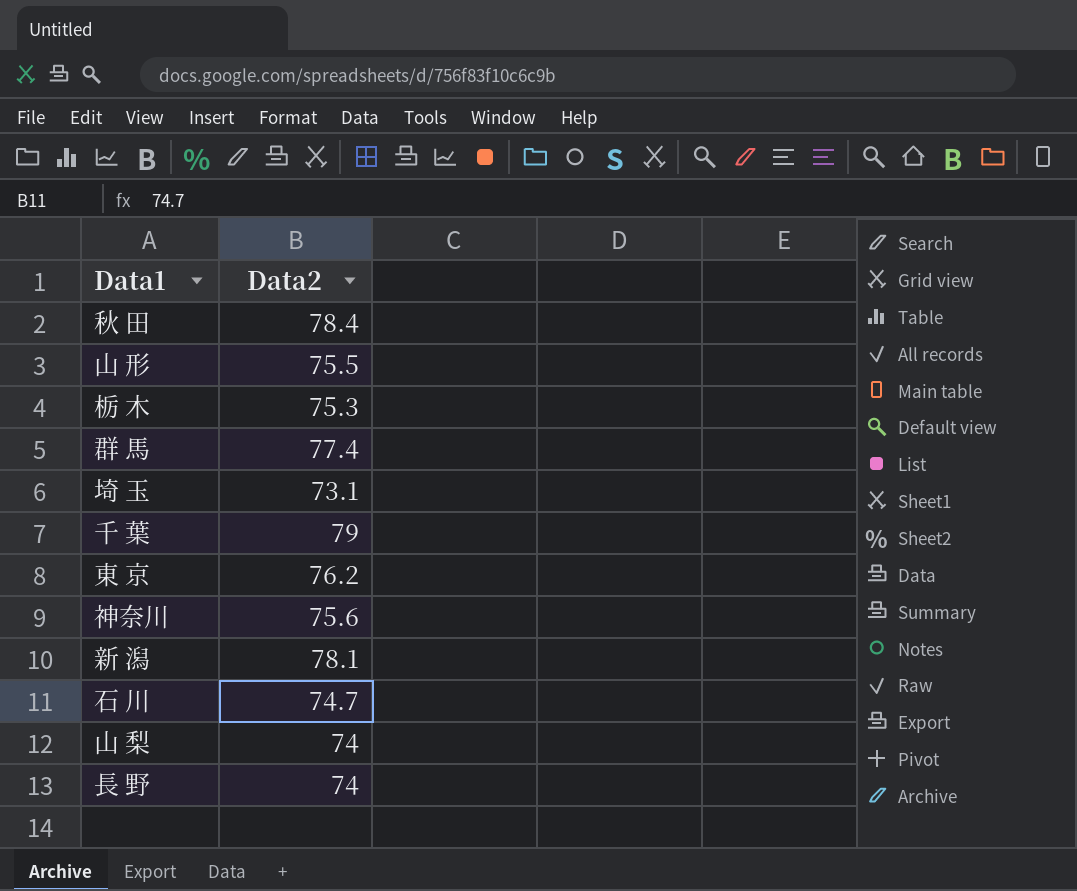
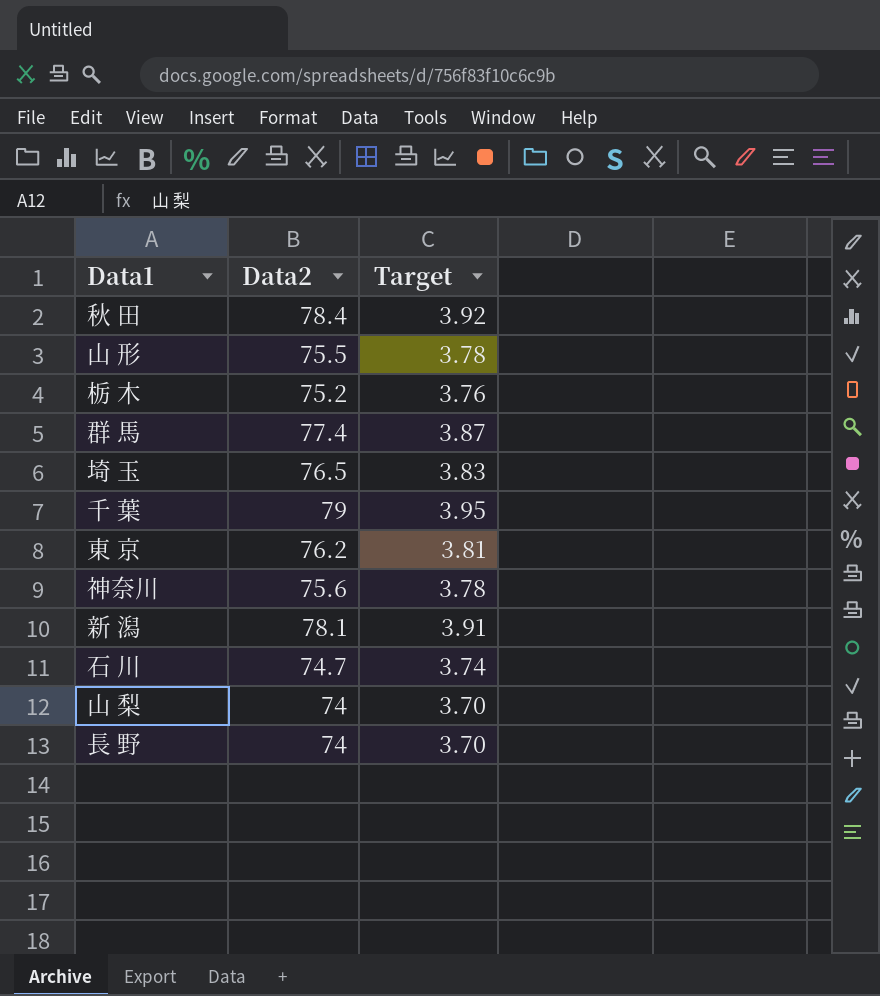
column Target | formula: none -> [Data2] * 0.05
栃 木 | Data2: 75.3 -> 75.2
埼 玉 | Data2: 73.1 -> 76.5

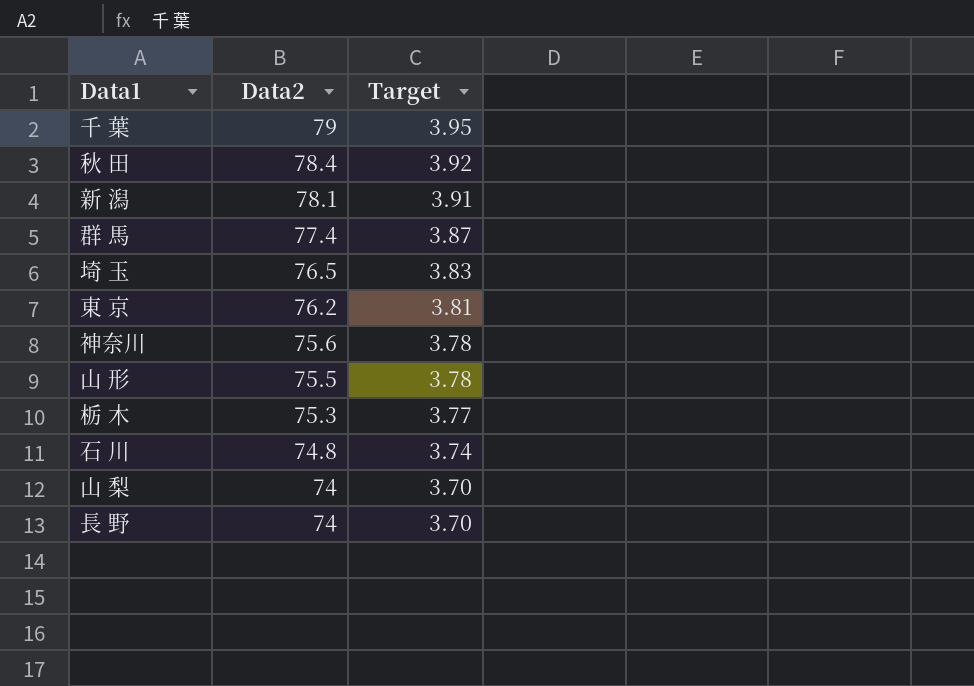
row order: none -> Data2 descending
栃 木 | Data2: 75.2 -> 75.3
栃 木 | Target: 3.76 -> 3.77
石 川 | Data2: 74.7 -> 74.8

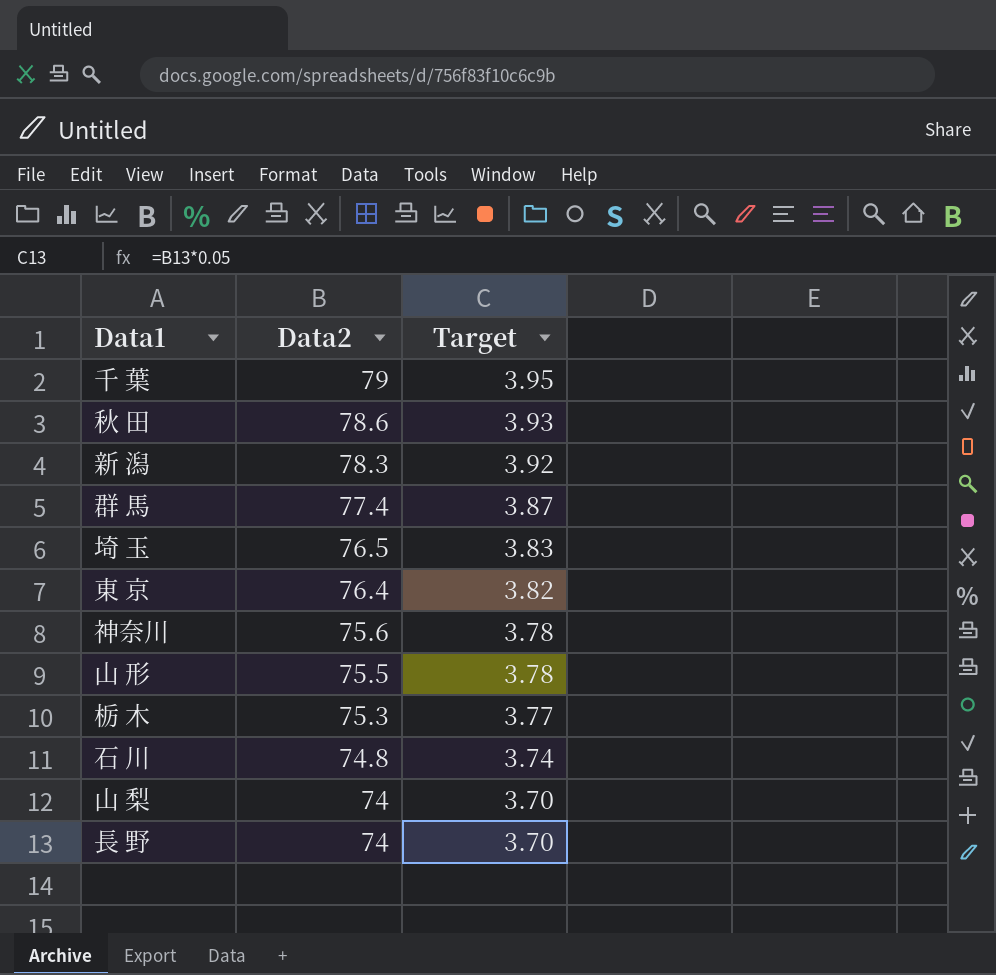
秋 田 | Data2: 78.4 -> 78.6
秋 田 | Target: 3.92 -> 3.93
新 潟 | Data2: 78.1 -> 78.3
新 潟 | Target: 3.91 -> 3.92
東 京 | Data2: 76.2 -> 76.4
東 京 | Target: 3.81 -> 3.82

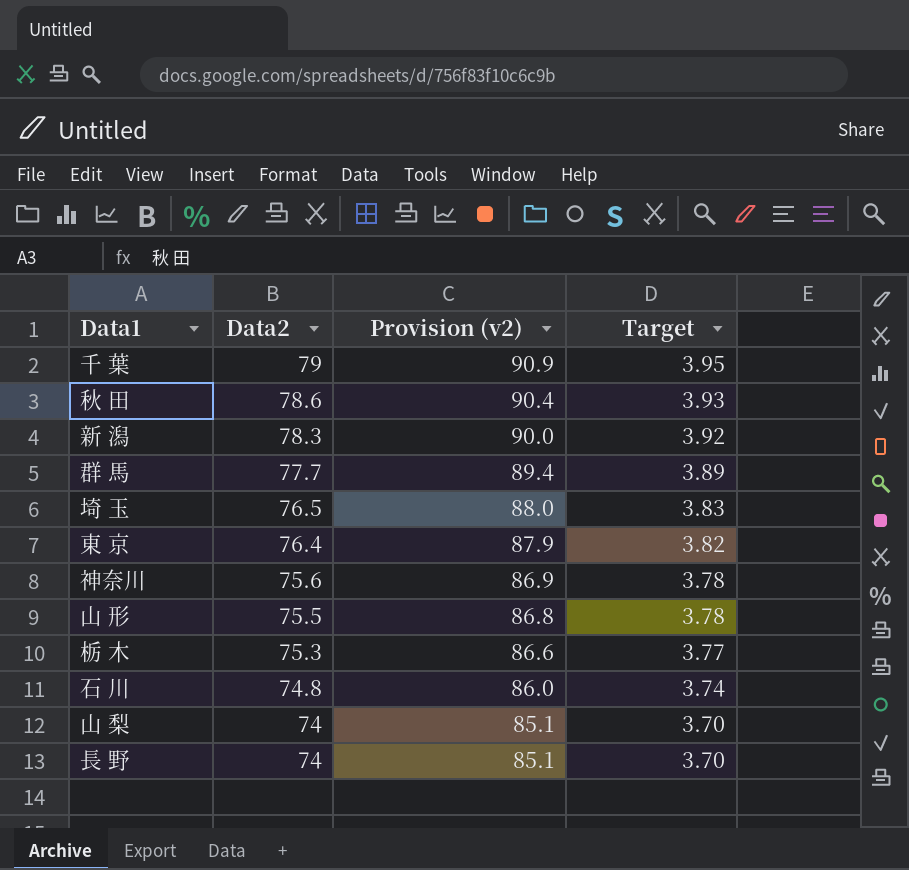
column Provision (v2) | formula: none -> [Data2] * 1.15
群 馬 | Data2: 77.4 -> 77.7
群 馬 | Target: 3.87 -> 3.89

